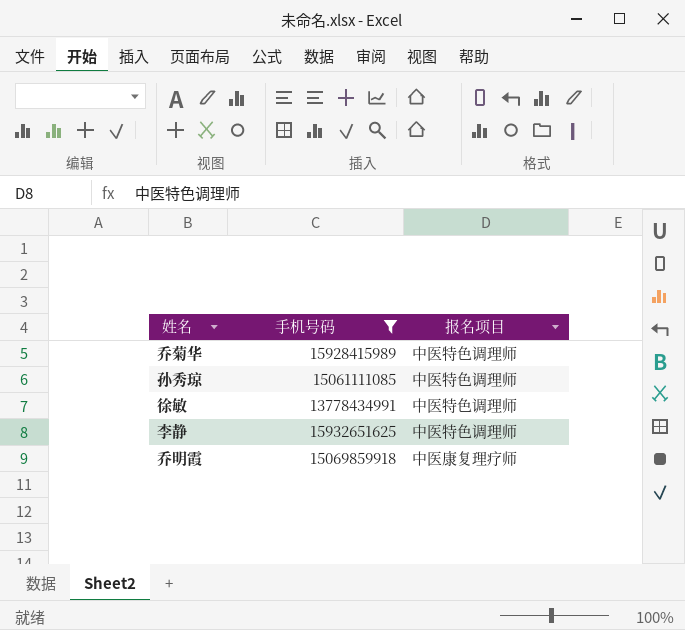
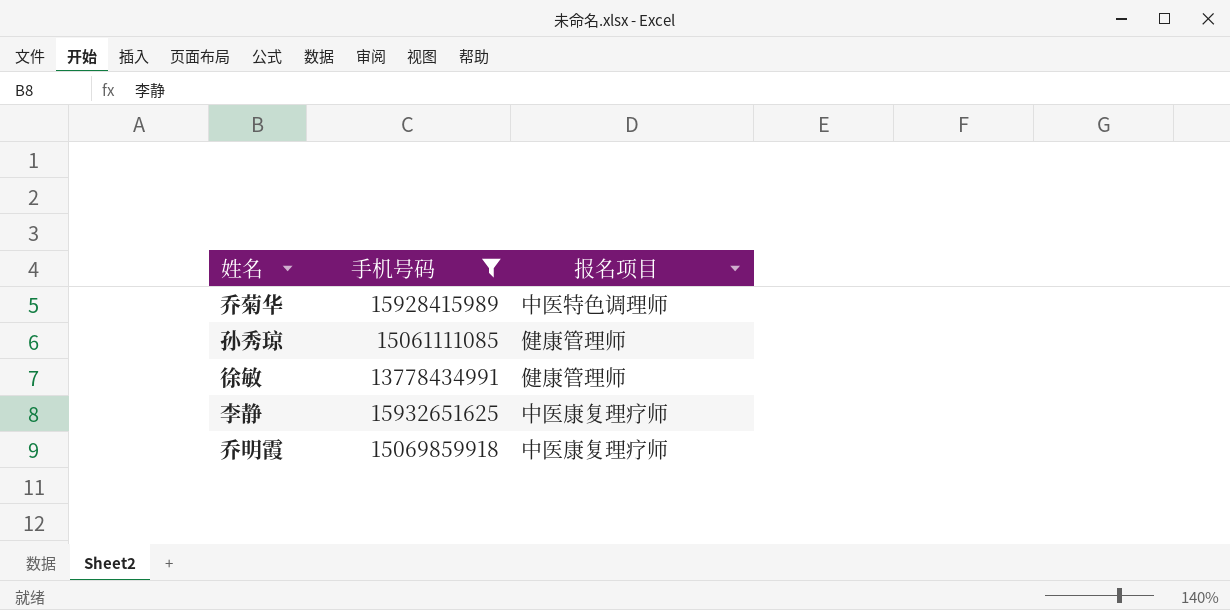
孙秀琼 | 报名项目: 中医特色调理师 -> 健康管理师
徐敏 | 报名项目: 中医特色调理师 -> 健康管理师
李静 | 报名项目: 中医特色调理师 -> 中医康复理疗师

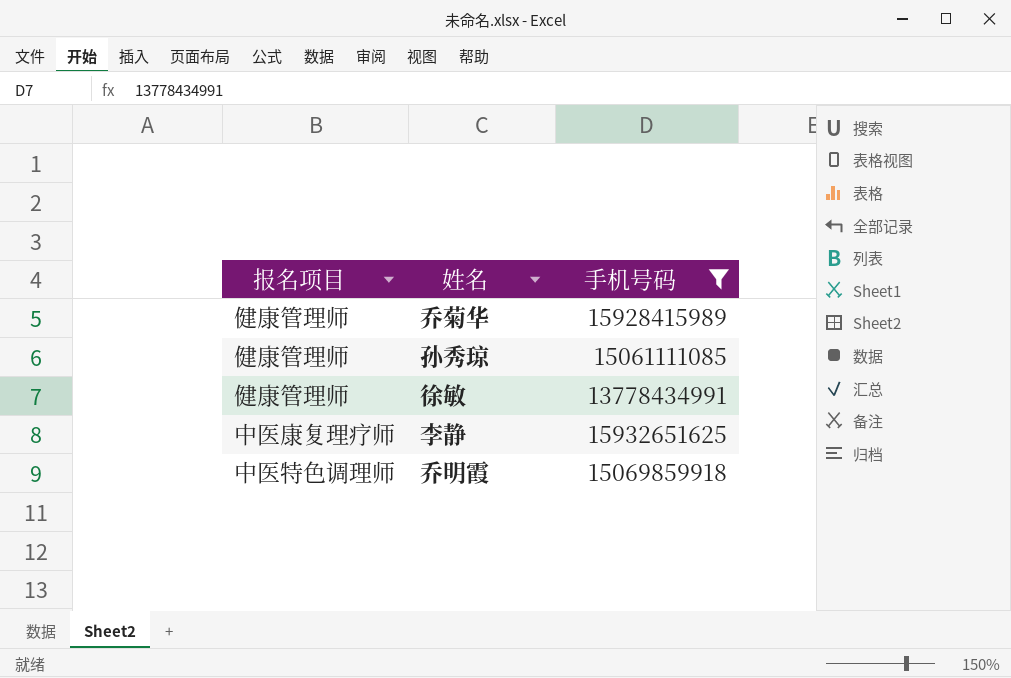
column 报名项目 | position: 3 -> 1
乔菊华 | 报名项目: 中医特色调理师 -> 健康管理师
乔明霞 | 报名项目: 中医康复理疗师 -> 中医特色调理师

